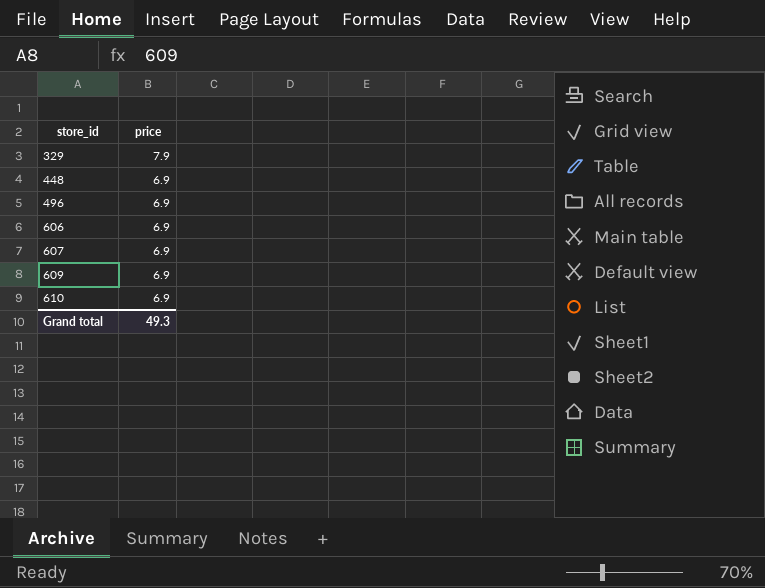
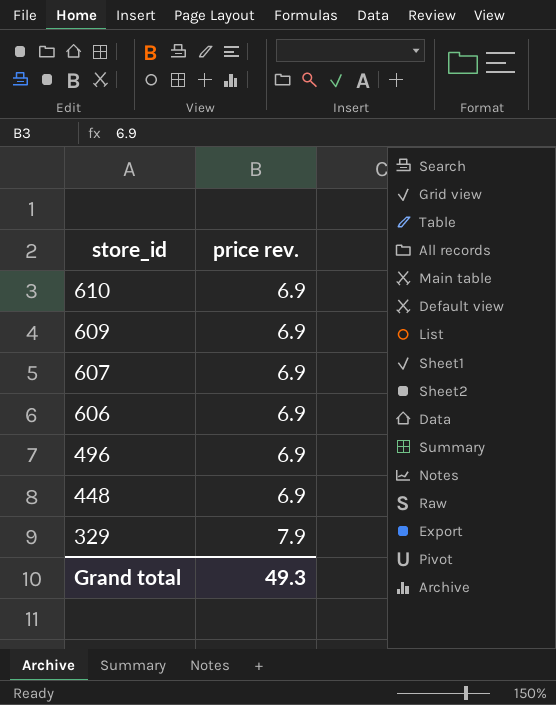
row order: store_id ascending -> store_id descending
column name: price -> price rev.

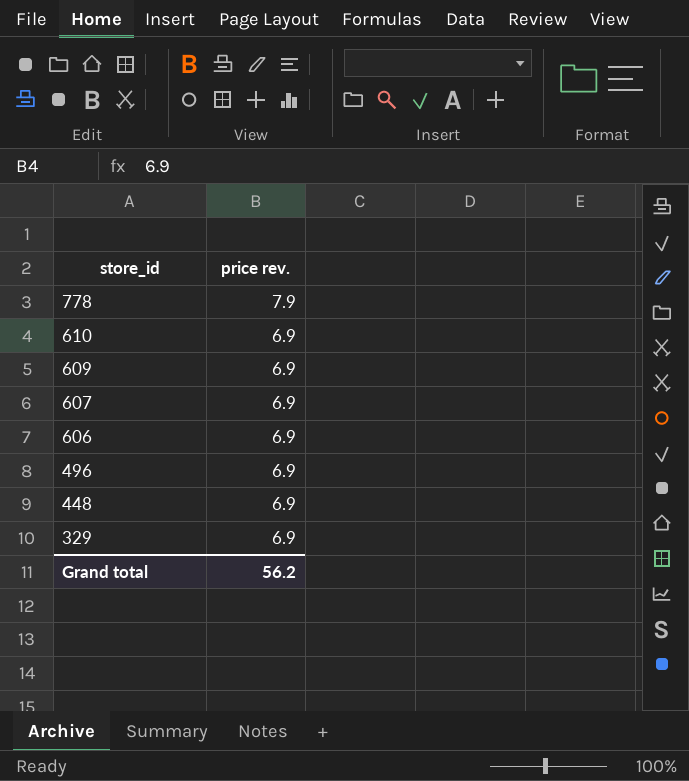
row 778: none -> 7.9
329 | price rev.: 7.9 -> 6.9
Grand total | price rev.: 49.3 -> 56.2

